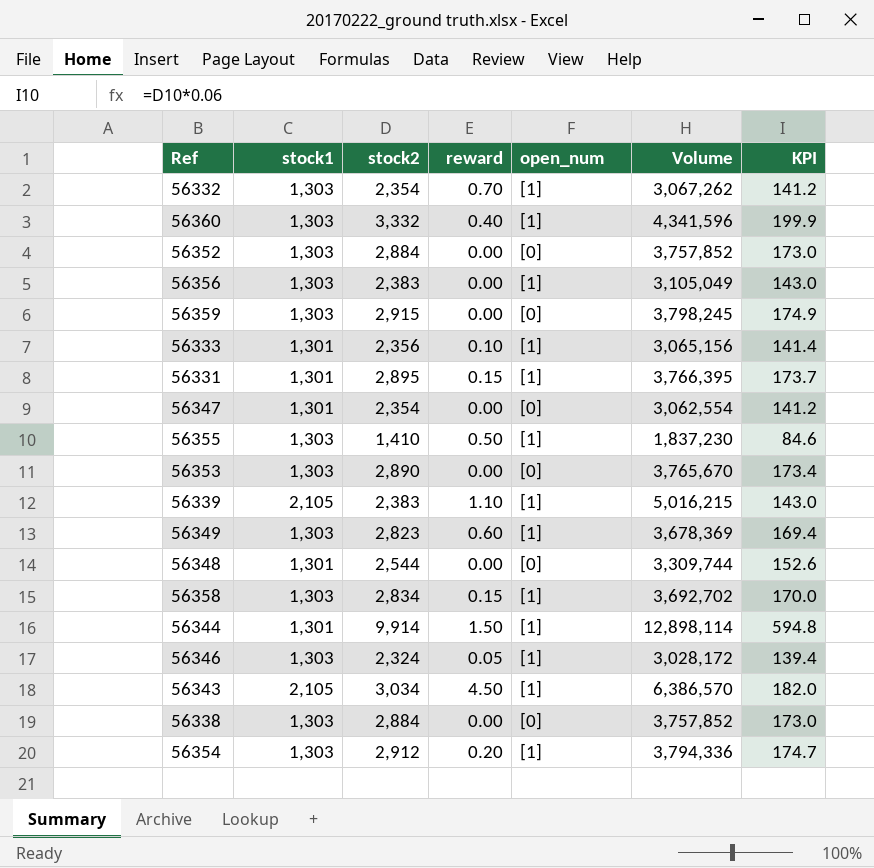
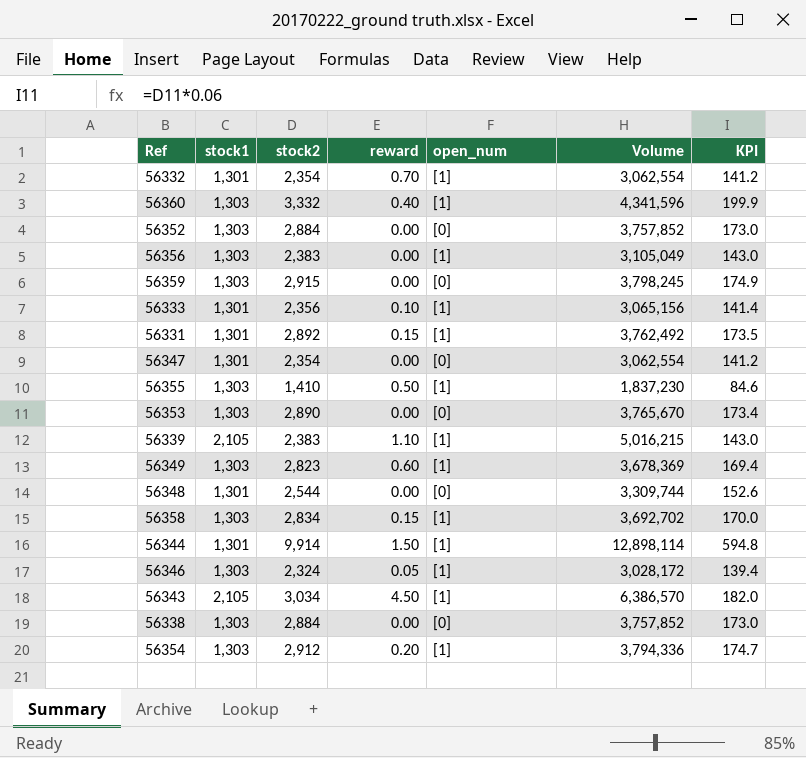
56332 | stock1: 1,303 -> 1,301
56332 | Volume: 3,067,262 -> 3,062,554
56331 | stock2: 2,895 -> 2,892
56331 | Volume: 3,766,395 -> 3,762,492
56331 | KPI: 173.7 -> 173.5

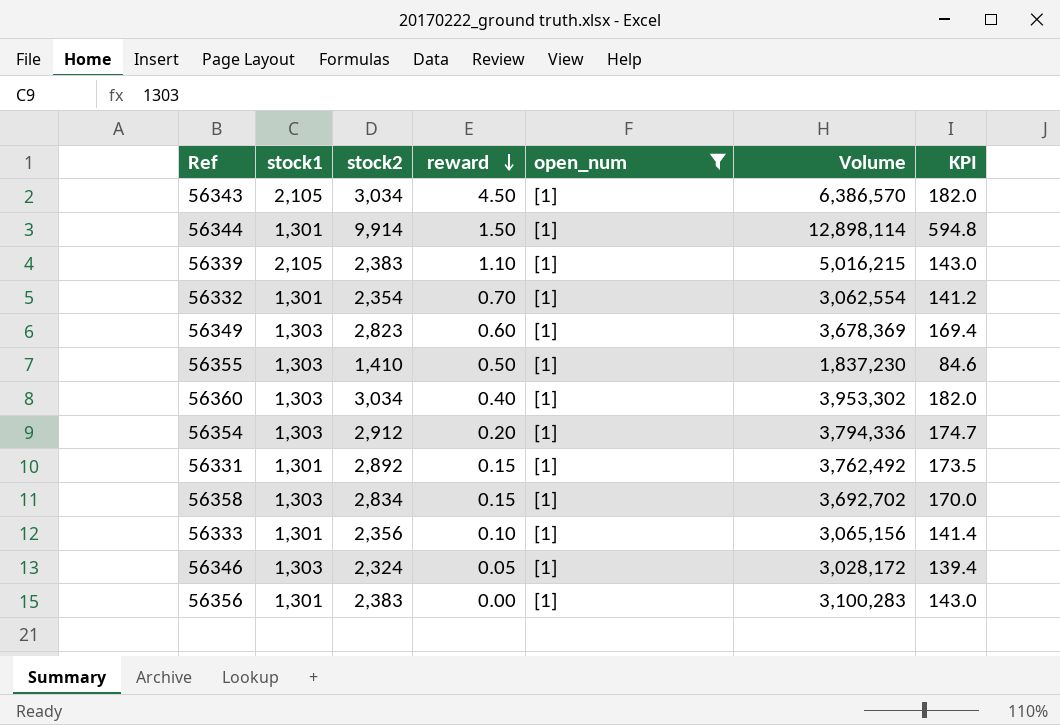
filter: none -> open_num = [1]
row order: none -> reward descending
56360 | stock2: 3,332 -> 3,034
56360 | Volume: 4,341,596 -> 3,953,302
56360 | KPI: 199.9 -> 182.0
56356 | stock1: 1,303 -> 1,301
56356 | Volume: 3,105,049 -> 3,100,283

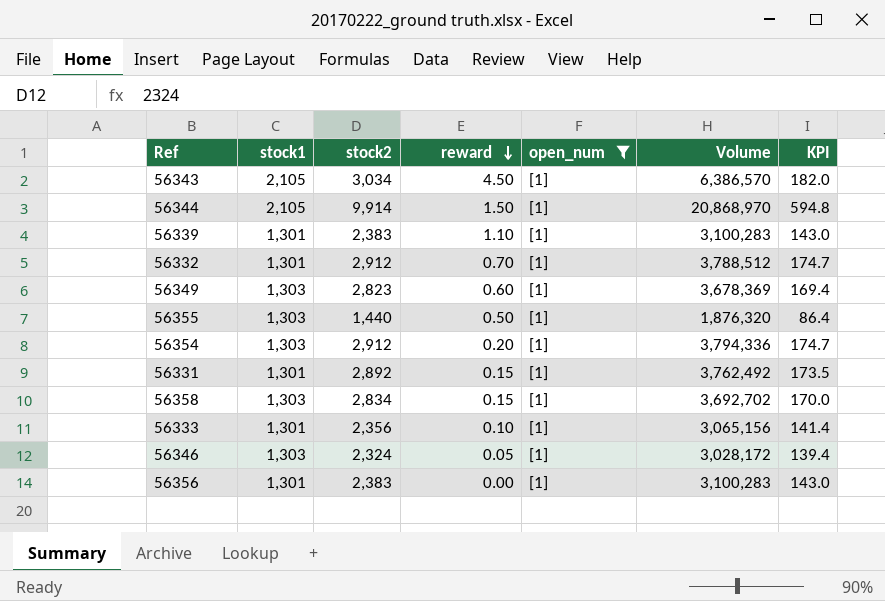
row 56360: 1,303 | 3,034 | 0.40 | [1] | 3,953,302 | 182.0 -> none
56344 | stock1: 1,301 -> 2,105
56344 | Volume: 12,898,114 -> 20,868,970
56339 | stock1: 2,105 -> 1,301
56339 | Volume: 5,016,215 -> 3,100,283
56332 | stock2: 2,354 -> 2,912
56332 | Volume: 3,062,554 -> 3,788,512
56332 | KPI: 141.2 -> 174.7
56355 | stock2: 1,410 -> 1,440
56355 | Volume: 1,837,230 -> 1,876,320
56355 | KPI: 84.6 -> 86.4

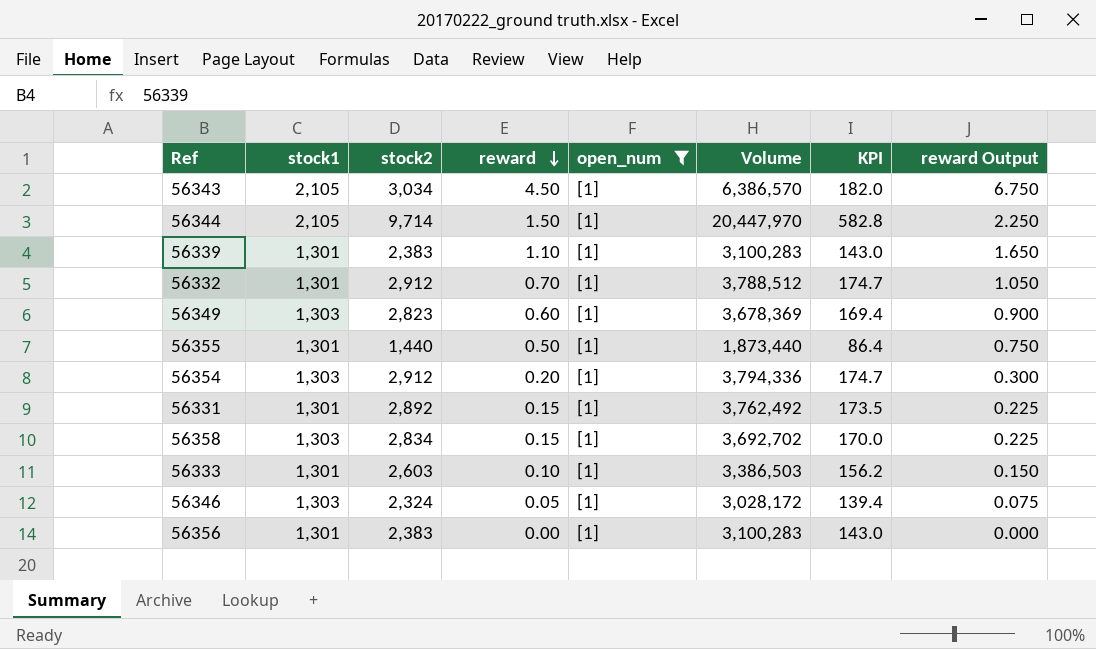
column reward Output | formula: none -> [reward] * 1.5
56344 | stock2: 9,914 -> 9,714
56344 | Volume: 20,868,970 -> 20,447,970
56344 | KPI: 594.8 -> 582.8
56355 | stock1: 1,303 -> 1,301
56355 | Volume: 1,876,320 -> 1,873,440
56333 | stock2: 2,356 -> 2,603
56333 | Volume: 3,065,156 -> 3,386,503
56333 | KPI: 141.4 -> 156.2

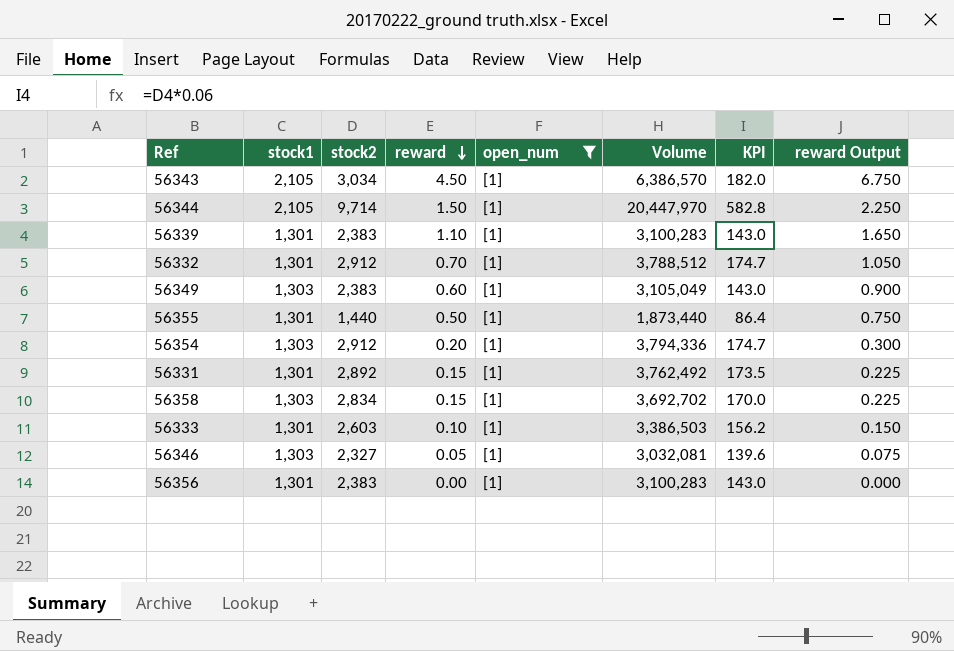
56349 | stock2: 2,823 -> 2,383
56349 | Volume: 3,678,369 -> 3,105,049
56349 | KPI: 169.4 -> 143.0
56346 | stock2: 2,324 -> 2,327
56346 | Volume: 3,028,172 -> 3,032,081
56346 | KPI: 139.4 -> 139.6

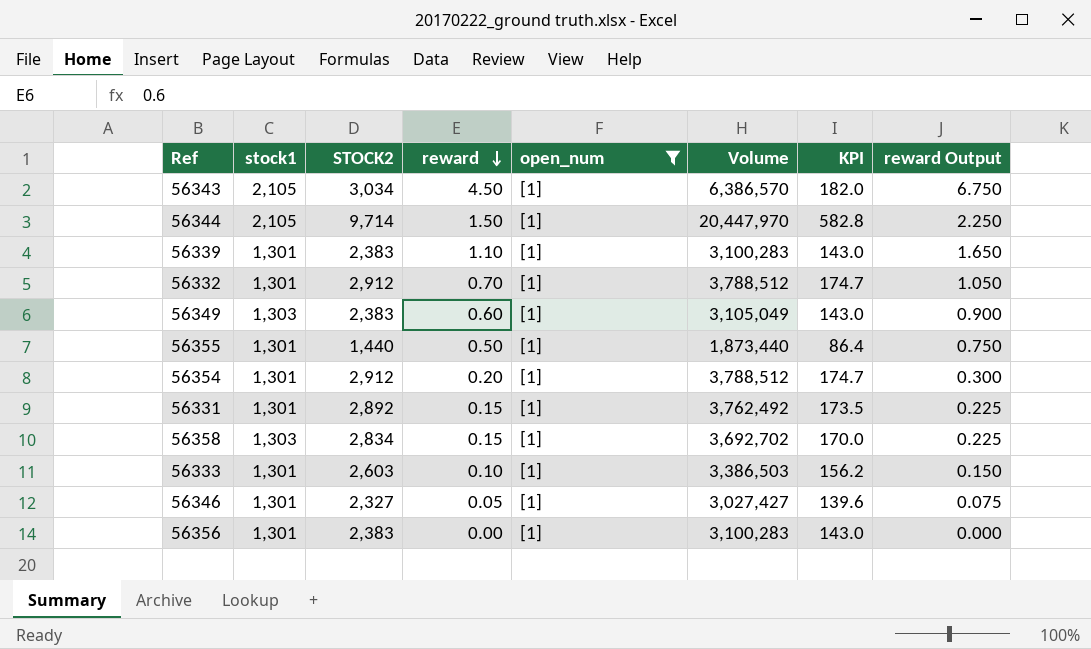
column name: stock2 -> STOCK2
56354 | stock1: 1,303 -> 1,301
56354 | Volume: 3,794,336 -> 3,788,512
56346 | stock1: 1,303 -> 1,301
56346 | Volume: 3,032,081 -> 3,027,427

